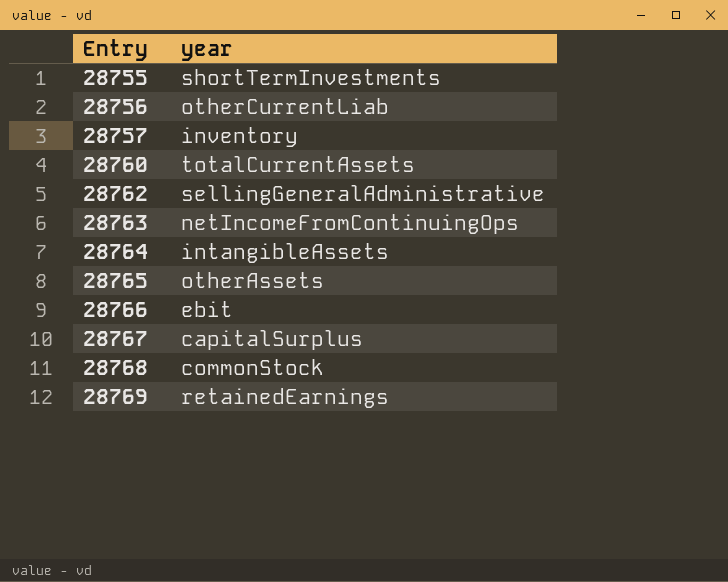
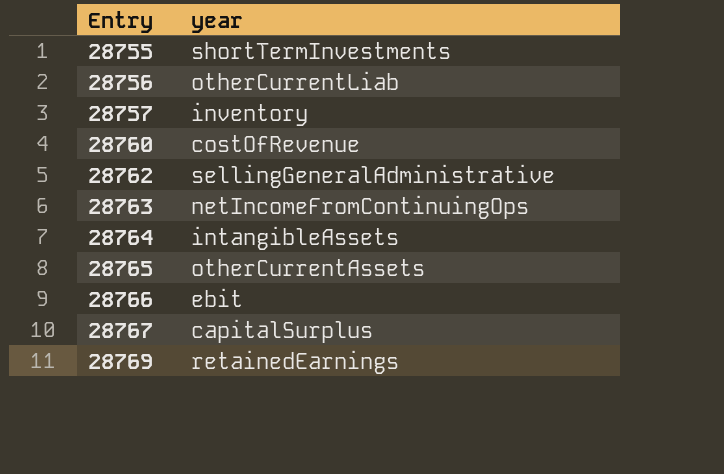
row 28768: commonStock -> none
28760 | year: totalCurrentAssets -> costOfRevenue
28765 | year: otherAssets -> otherCurrentAssets

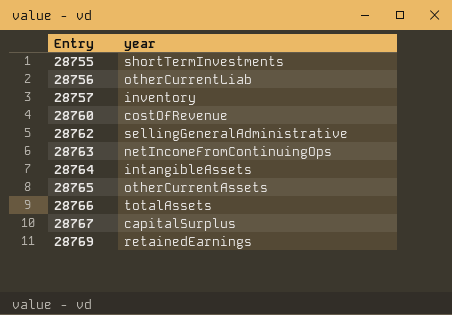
28766 | year: ebit -> totalAssets

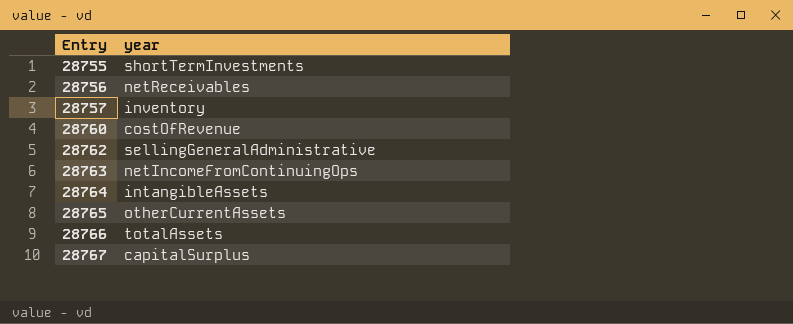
row 28769: retainedEarnings -> none
28756 | year: otherCurrentLiab -> netReceivables

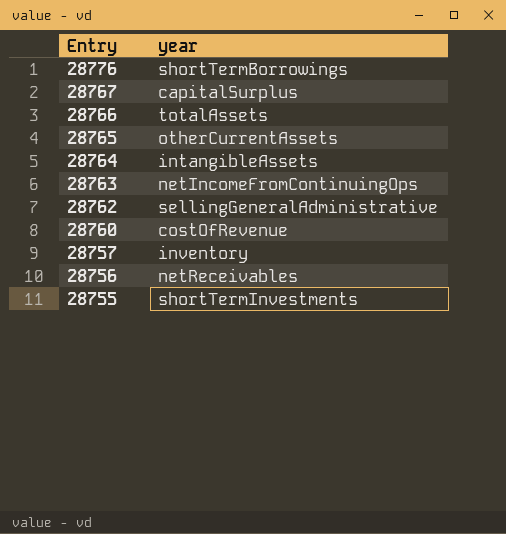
row order: Entry ascending -> Entry descending
row 28776: none -> shortTermBorrowings

